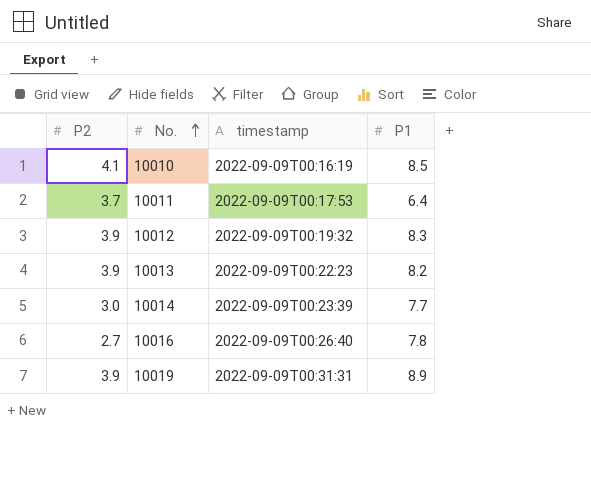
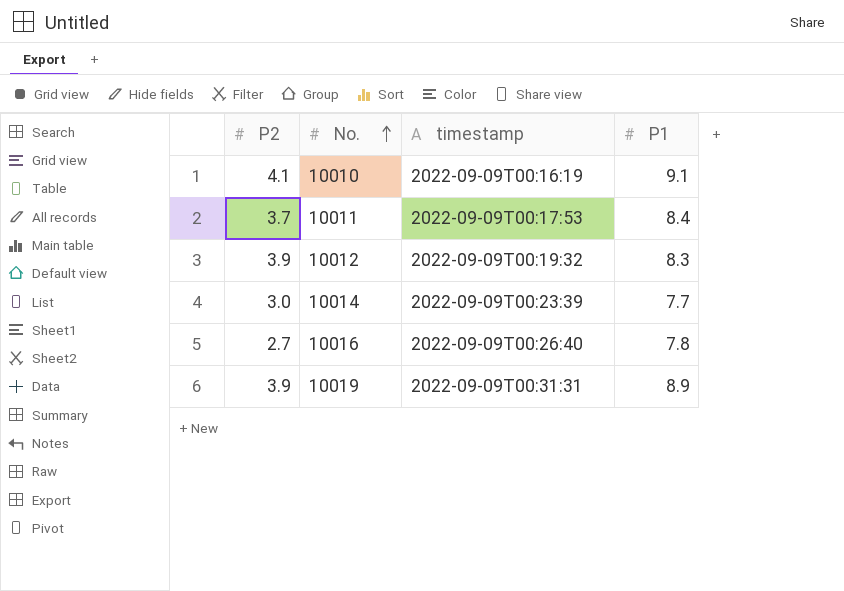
row 10013: 3.9 | 2022-09-09T00:22:23 | 8.2 -> none
10010 | P1: 8.5 -> 9.1
10011 | P1: 6.4 -> 8.4

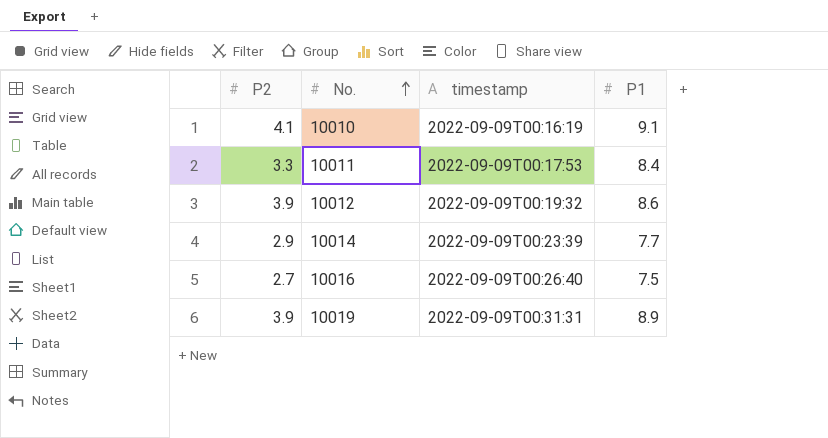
10011 | P2: 3.7 -> 3.3
10012 | P1: 8.3 -> 8.6
10014 | P2: 3.0 -> 2.9
10016 | P1: 7.8 -> 7.5

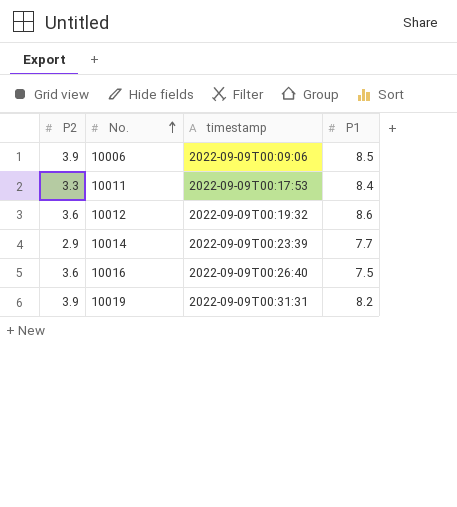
row 10010: 4.1 | 2022-09-09T00:16:19 | 9.1 -> none
row 10006: none -> 3.9 | 2022-09-09T00:09:06 | 8.5
10012 | P2: 3.9 -> 3.6
10016 | P2: 2.7 -> 3.6
10019 | P1: 8.9 -> 8.2

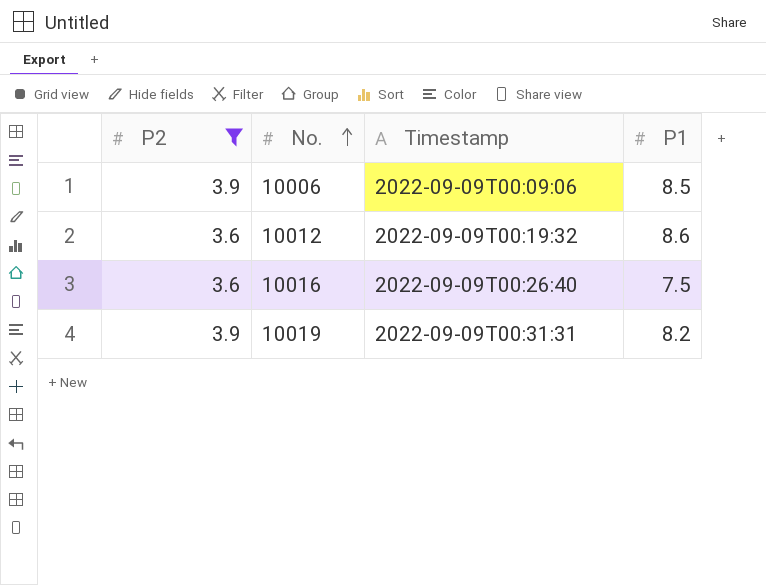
filter: none -> P2 >= 3.6
column name: timestamp -> Timestamp

